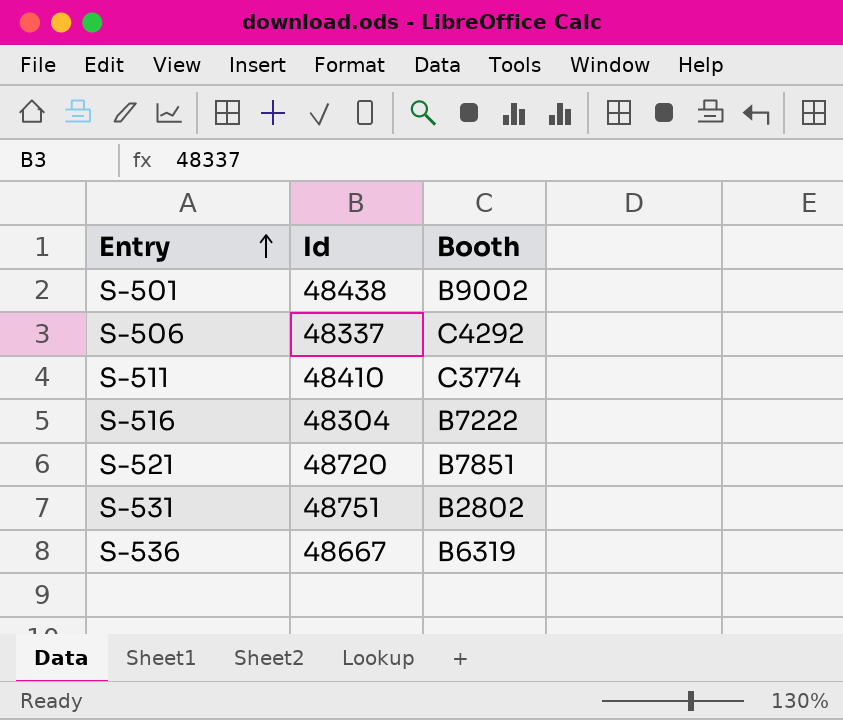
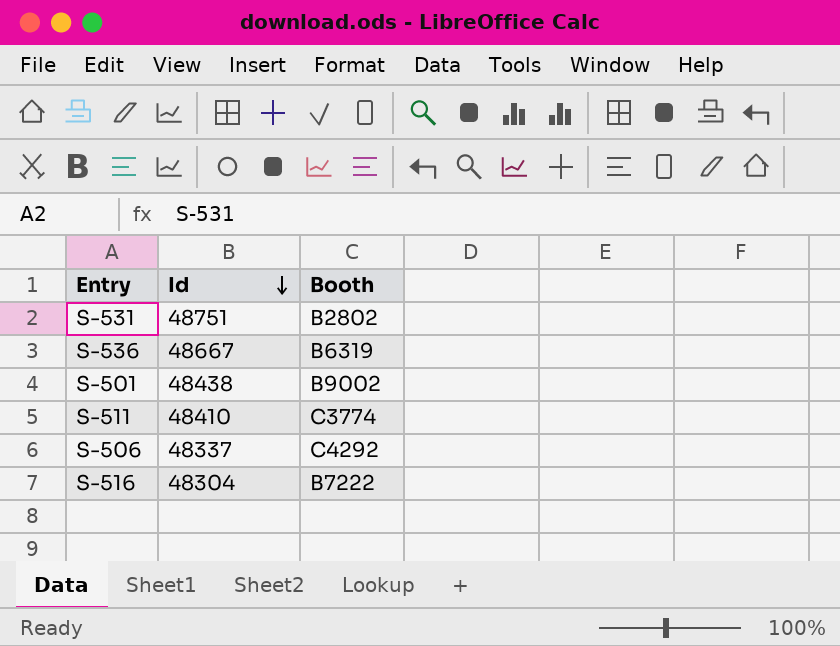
row order: Entry ascending -> Id descending
row S-521: 48720 | B7851 -> none

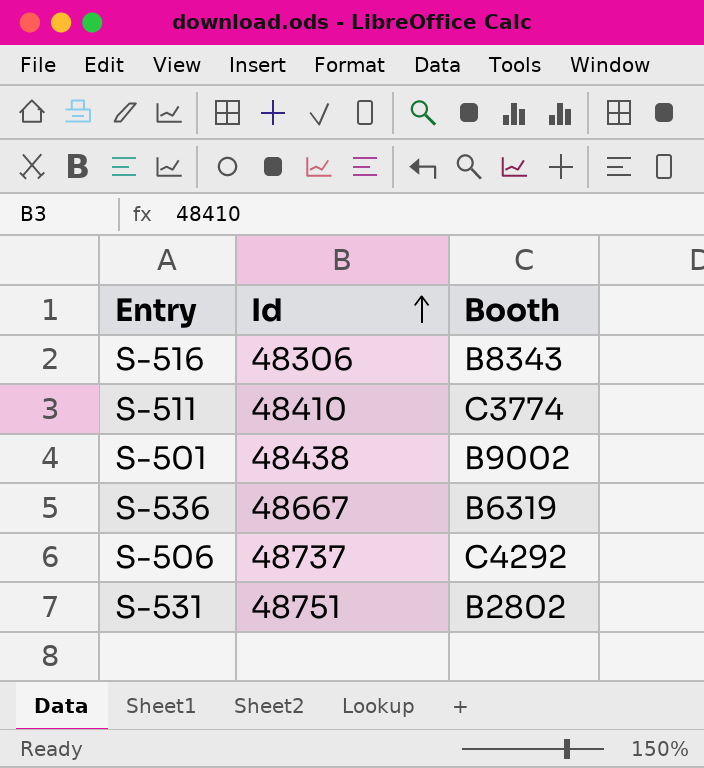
row order: Id descending -> Id ascending
S-516 | Id: 48304 -> 48306
S-516 | Booth: B7222 -> B8343
S-506 | Id: 48337 -> 48737

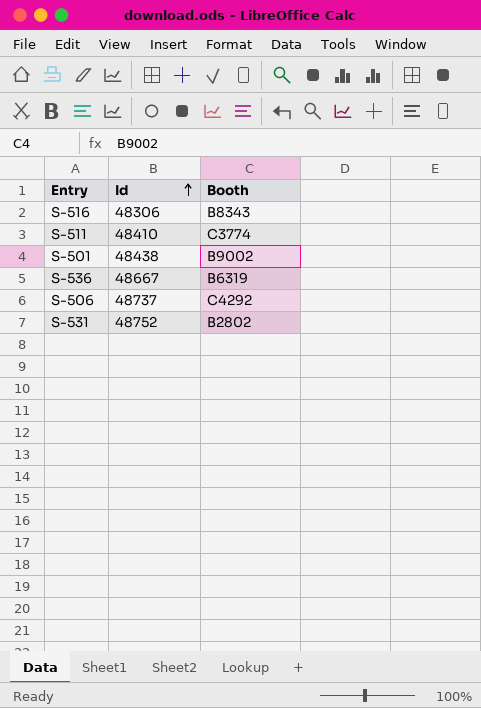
S-531 | Id: 48751 -> 48752

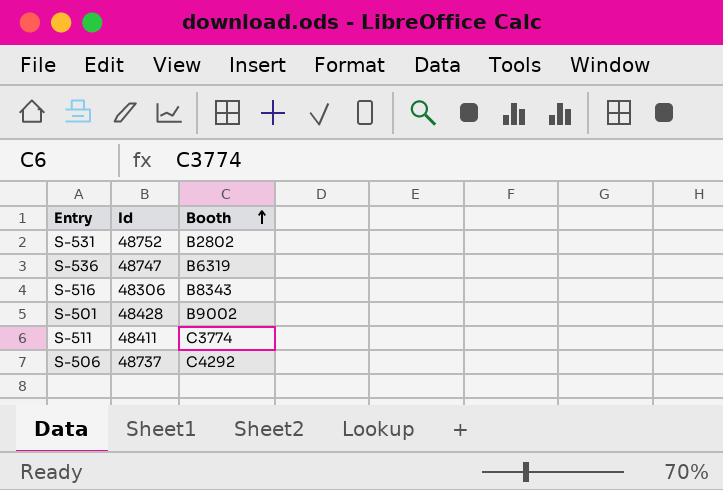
row order: Id ascending -> Booth ascending
S-536 | Id: 48667 -> 48747
S-501 | Id: 48438 -> 48428
S-511 | Id: 48410 -> 48411

